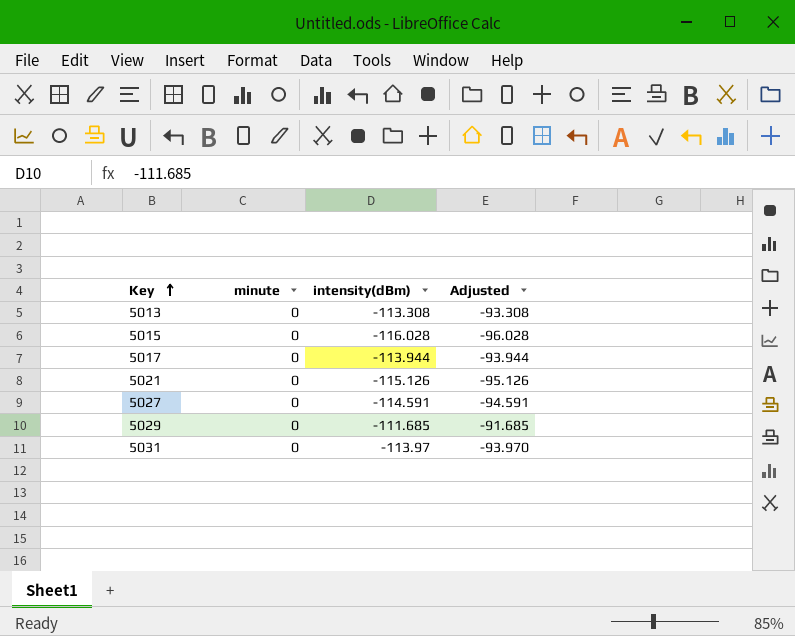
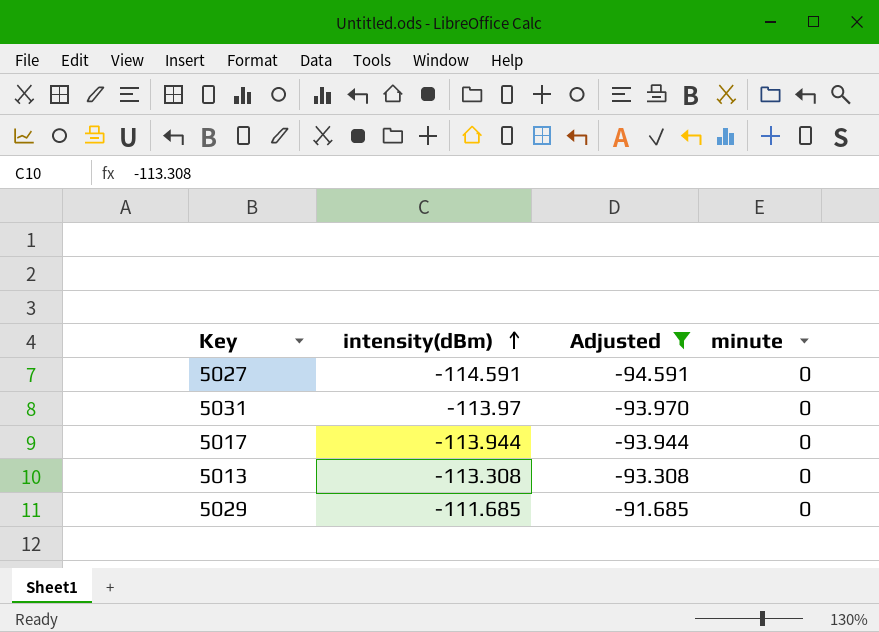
filter: none -> Adjusted >= -94.591
row order: Key ascending -> intensity(dBm) ascending
column minute | position: 2 -> 4

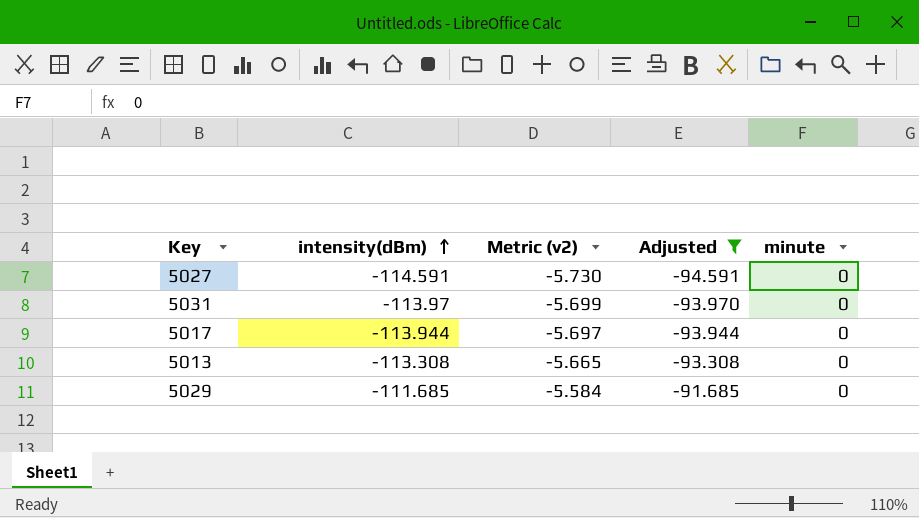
column Metric (v2) | formula: none -> [intensity(dBm)] * 0.05

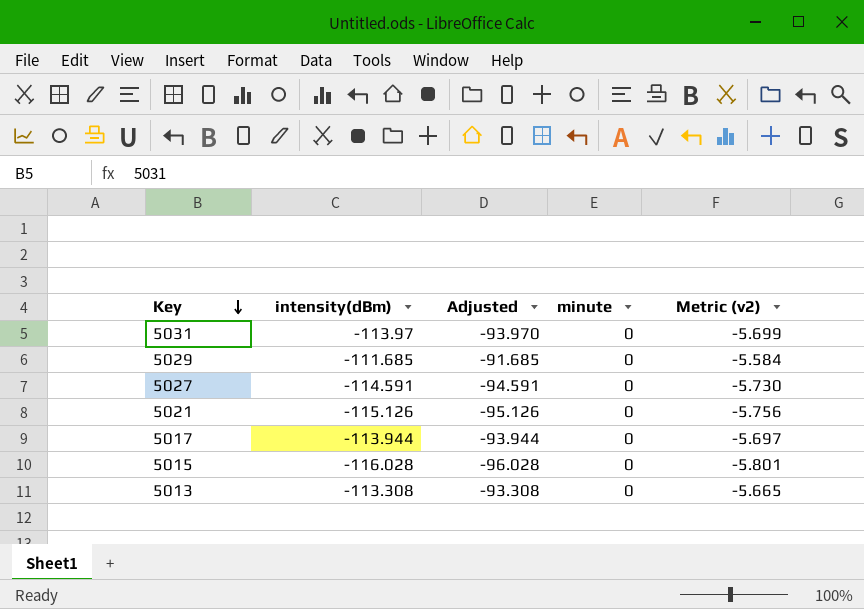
filter: Adjusted >= -94.591 -> none
row order: intensity(dBm) ascending -> Key descending
column Metric (v2) | position: 3 -> 5

